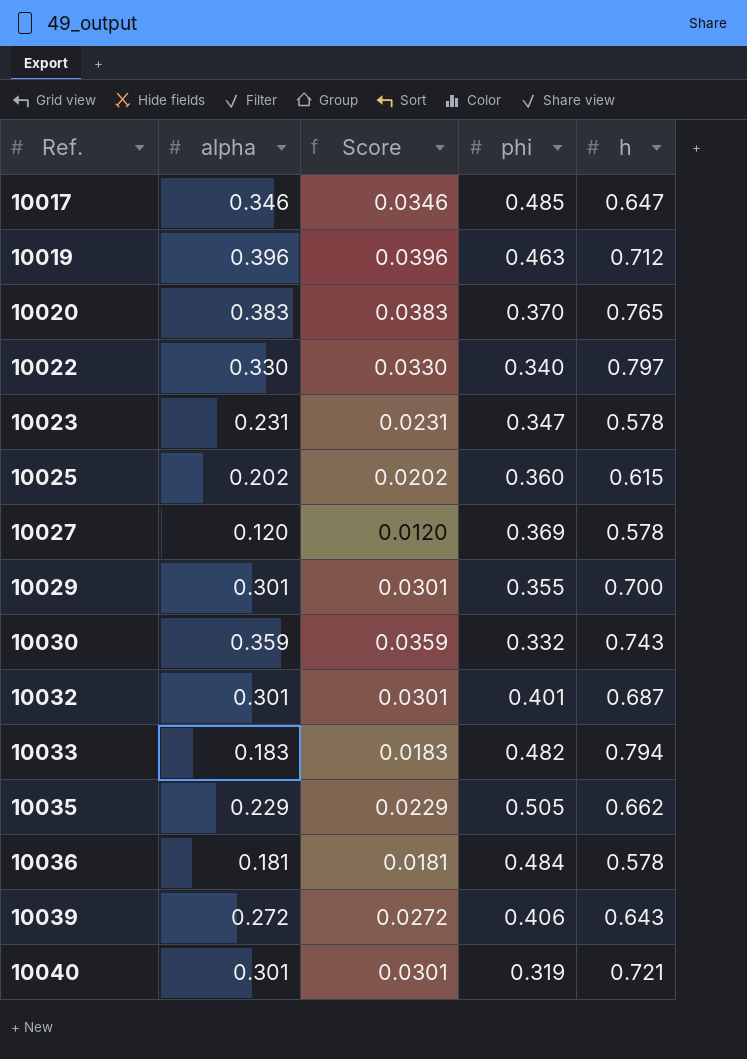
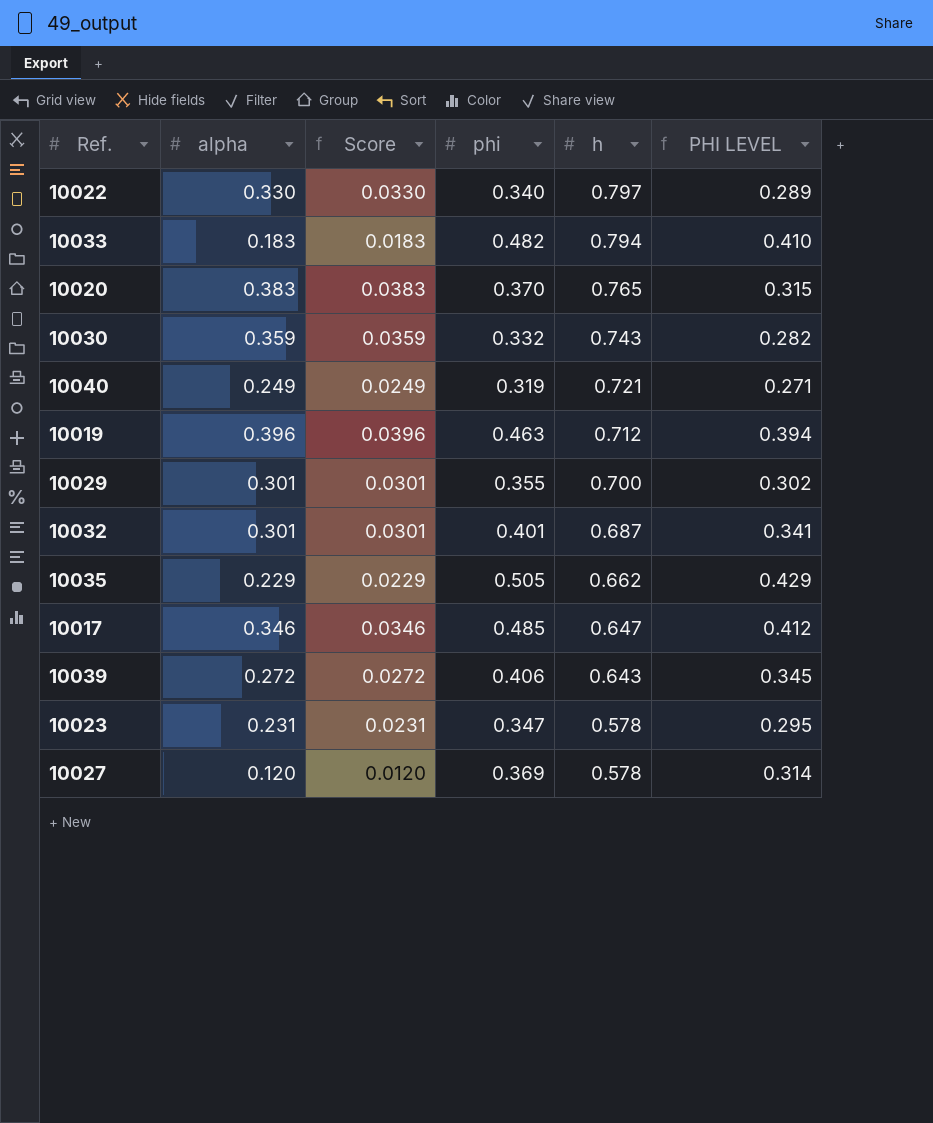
row order: Ref. ascending -> h descending
column PHI LEVEL | formula: none -> [phi] * 0.85
row 10025: 0.202 | 0.0202 | 0.360 | 0.615 -> none
row 10036: 0.181 | 0.0181 | 0.484 | 0.578 -> none
10040 | alpha: 0.301 -> 0.249
10040 | Score: 0.0301 -> 0.0249

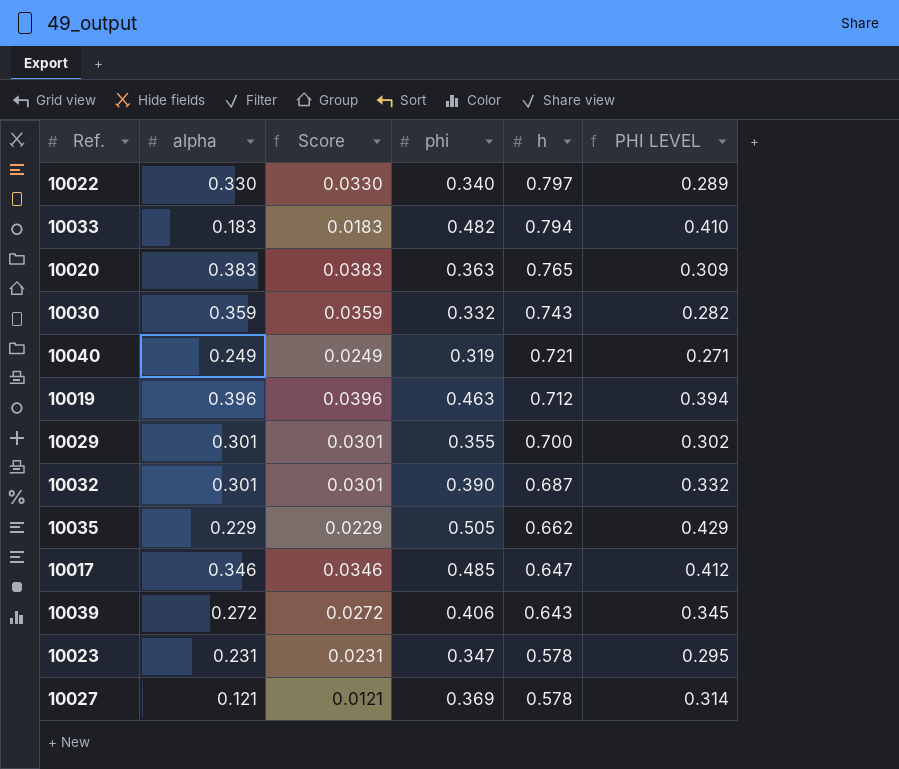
10020 | phi: 0.370 -> 0.363
10020 | PHI LEVEL: 0.315 -> 0.309
10032 | phi: 0.401 -> 0.390
10032 | PHI LEVEL: 0.341 -> 0.332
10027 | alpha: 0.120 -> 0.121
10027 | Score: 0.0120 -> 0.0121

